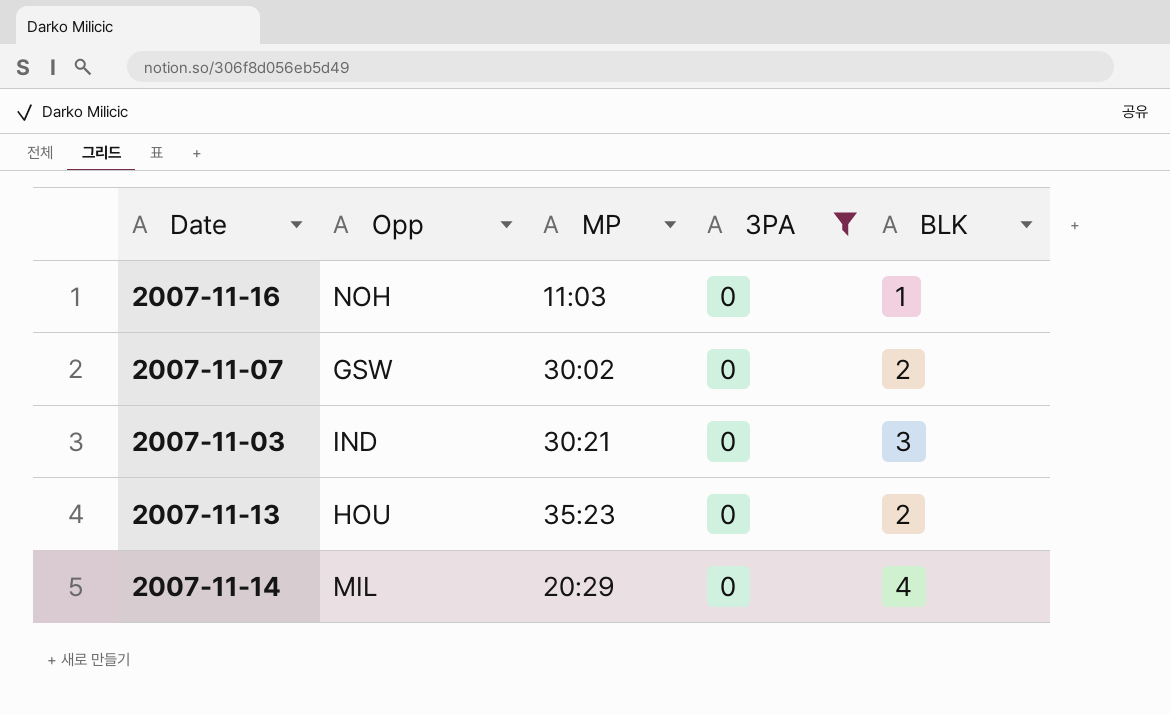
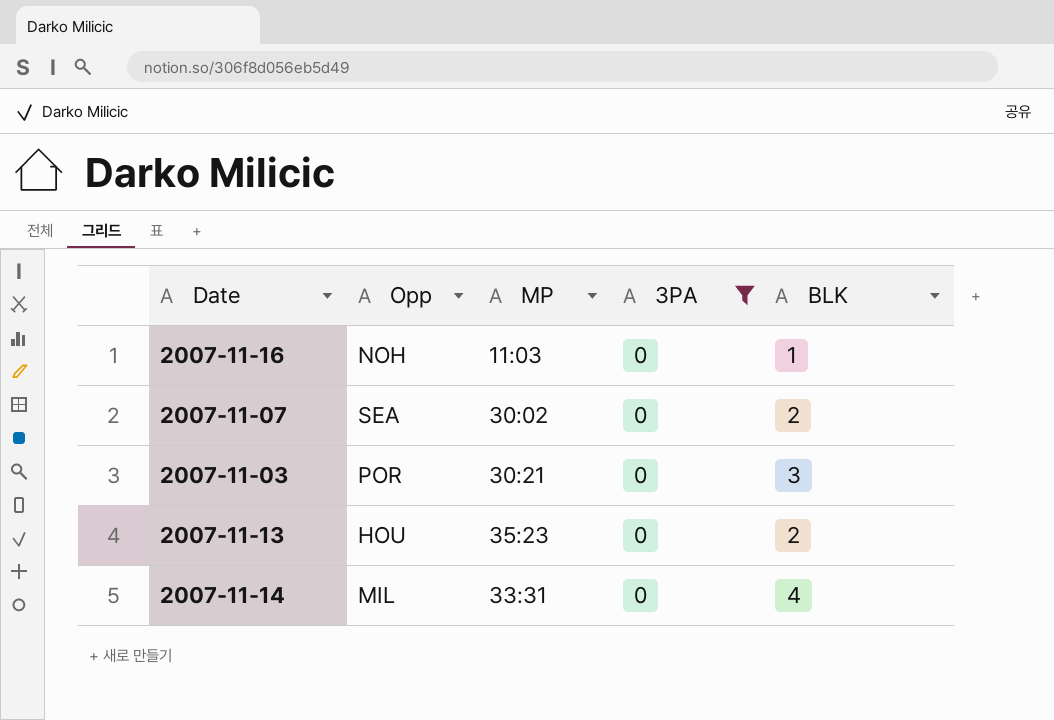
2007-11-07 | Opp: GSW -> SEA
2007-11-03 | Opp: IND -> POR
2007-11-14 | MP: 20:29 -> 33:31

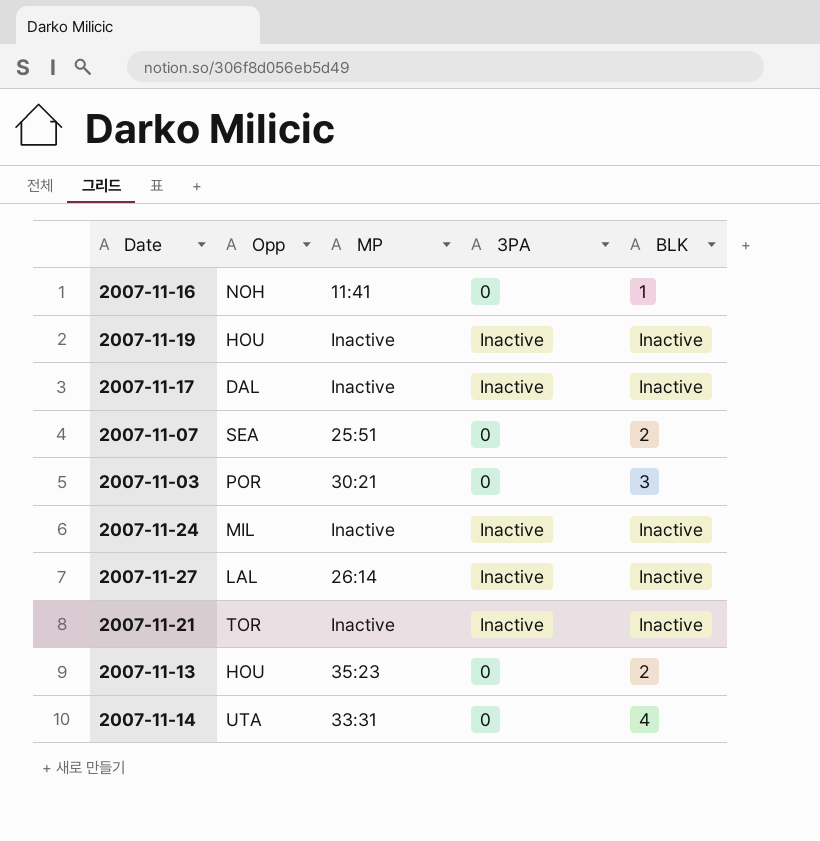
filter: 3PA = 0 -> none
2007-11-16 | MP: 11:03 -> 11:41
2007-11-07 | MP: 30:02 -> 25:51
2007-11-14 | Opp: MIL -> UTA

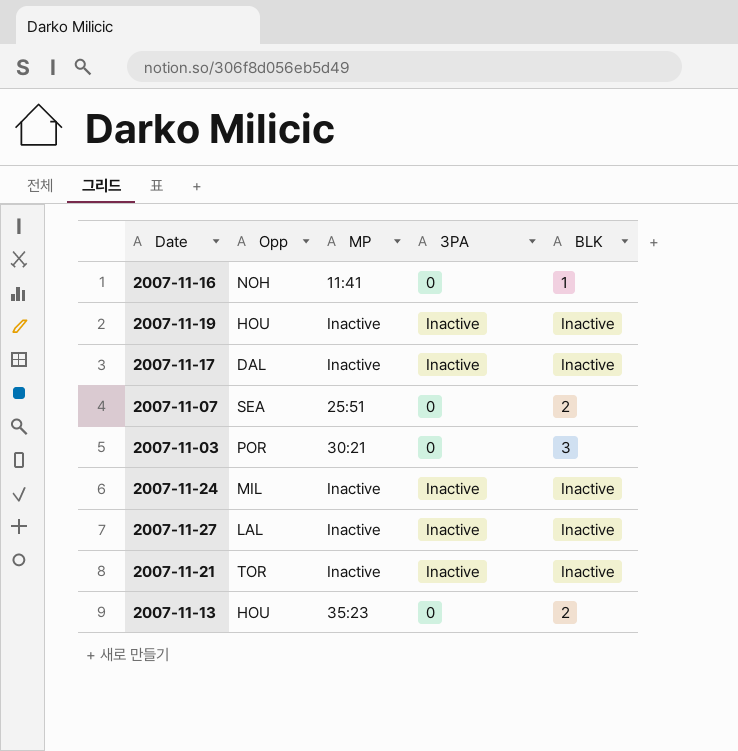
row 2007-11-14: UTA | 33:31 | 0 | 4 -> none
2007-11-27 | MP: 26:14 -> Inactive

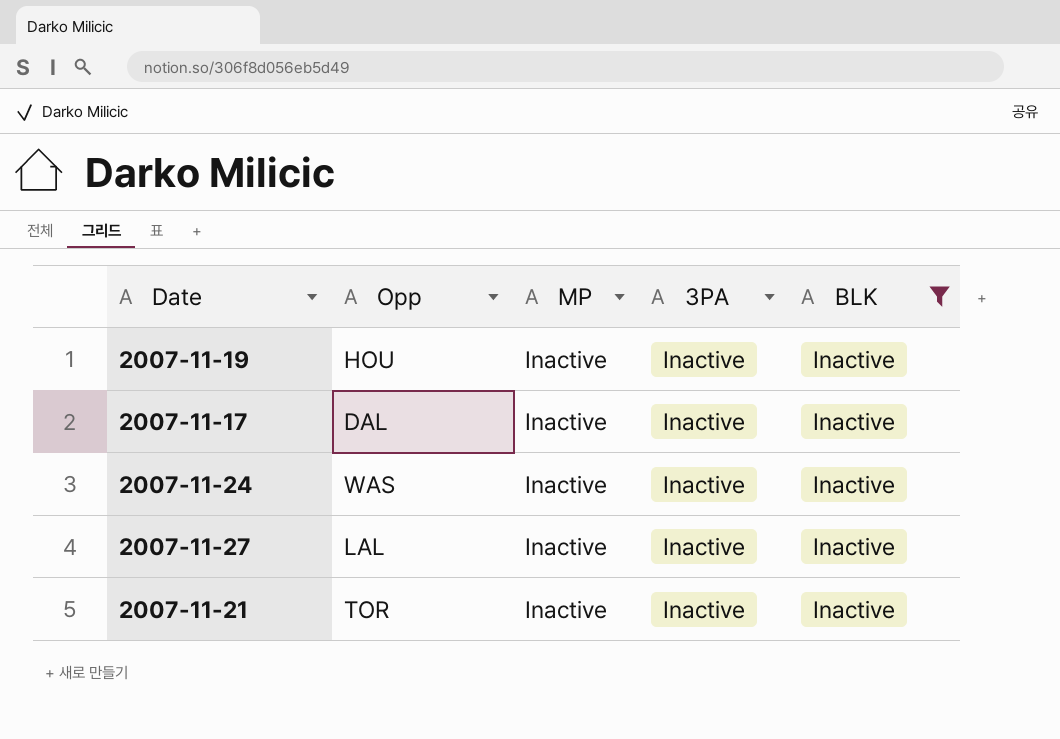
filter: none -> BLK = Inactive
2007-11-24 | Opp: MIL -> WAS

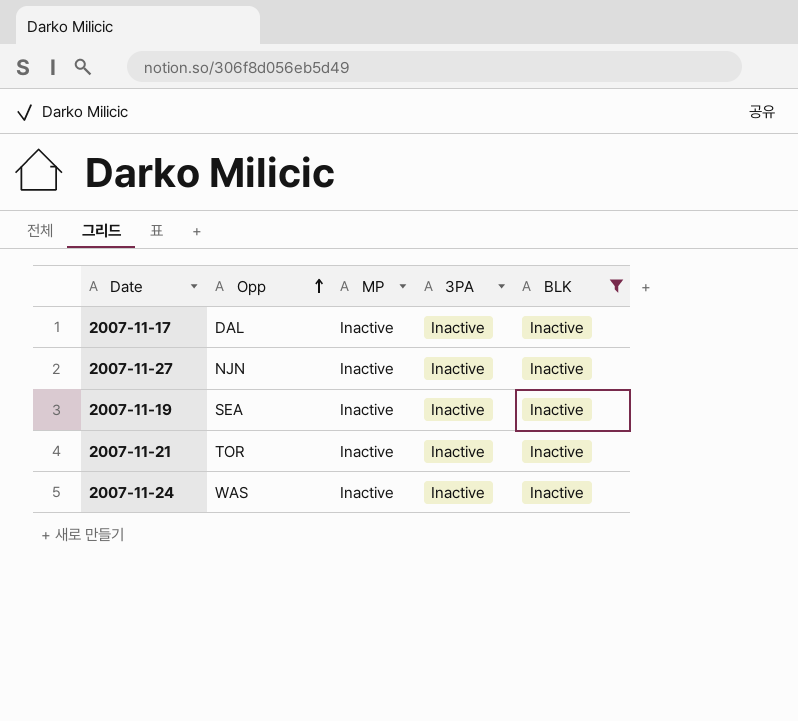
row order: none -> Opp ascending
2007-11-27 | Opp: LAL -> NJN
2007-11-19 | Opp: HOU -> SEA

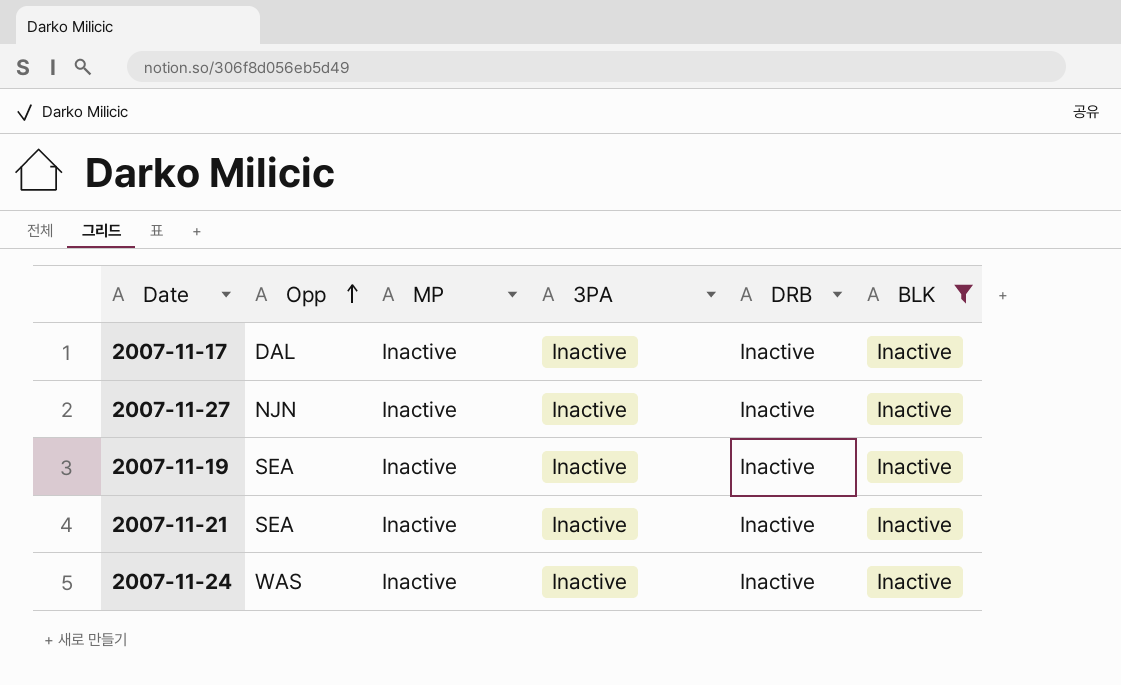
column DRB | position: none -> 5
2007-11-21 | Opp: TOR -> SEA

